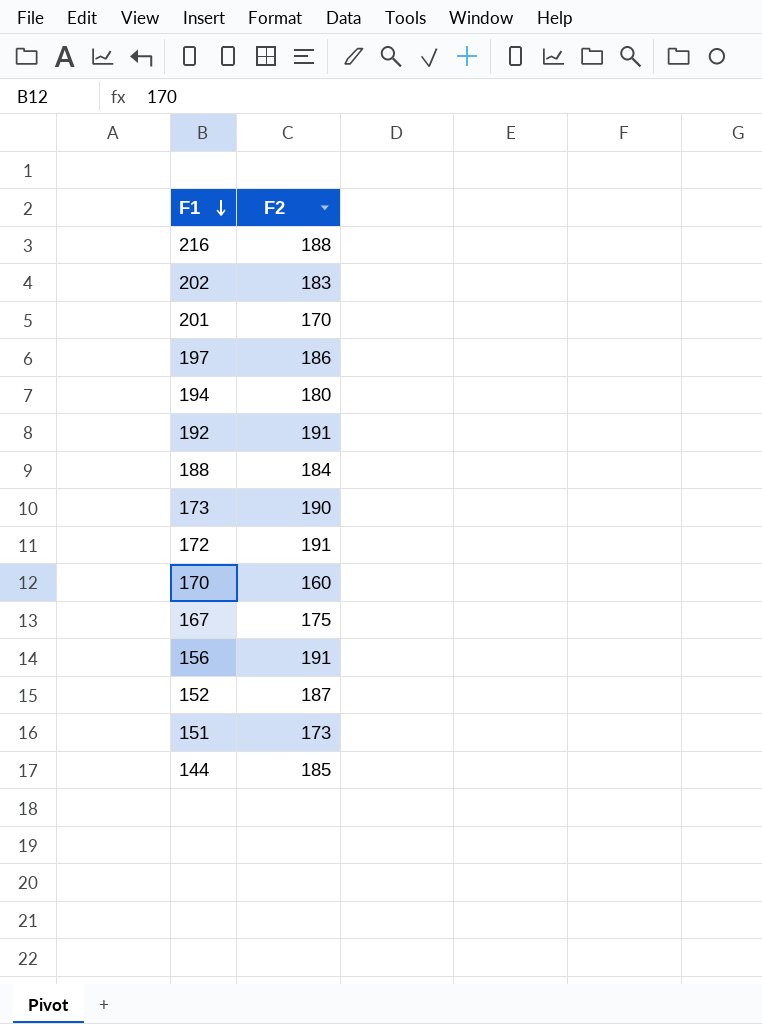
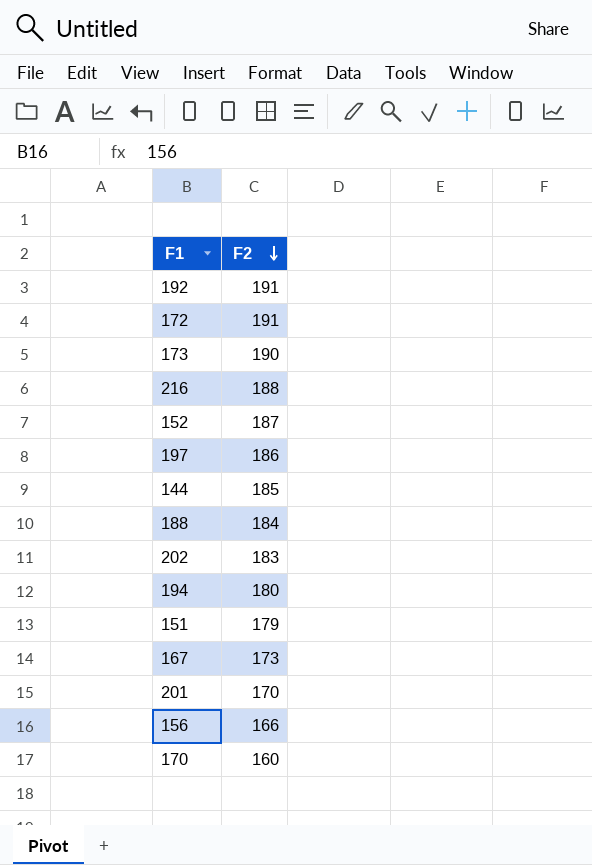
row order: F1 descending -> F2 descending
151 | F2: 173 -> 179
167 | F2: 175 -> 173
156 | F2: 191 -> 166

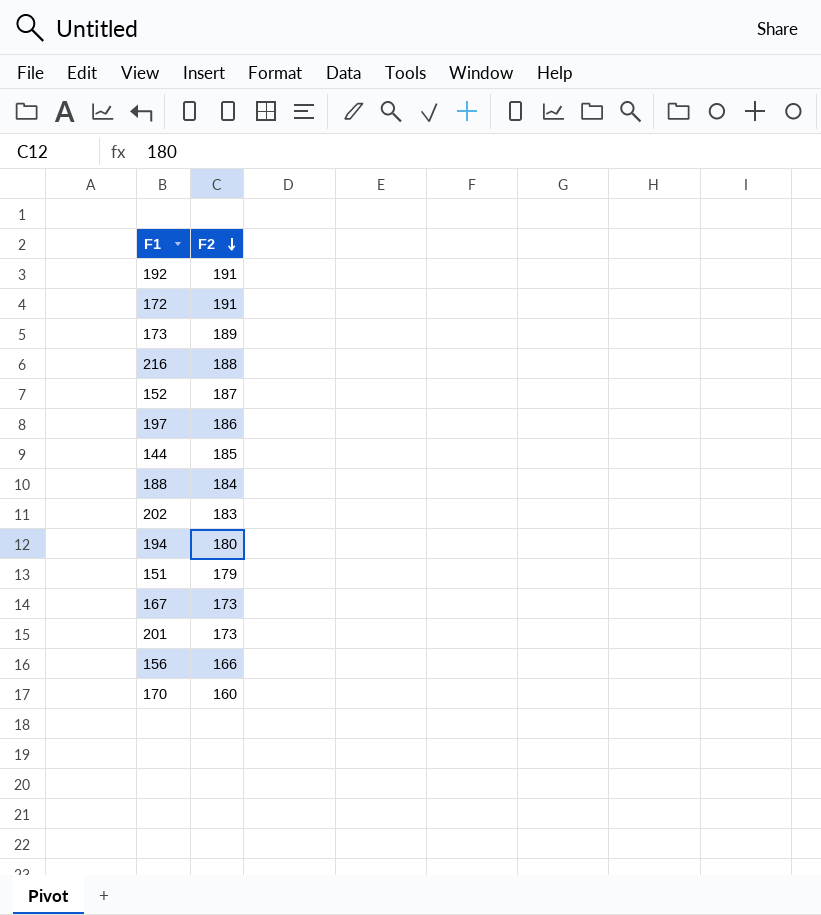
173 | F2: 190 -> 189
201 | F2: 170 -> 173

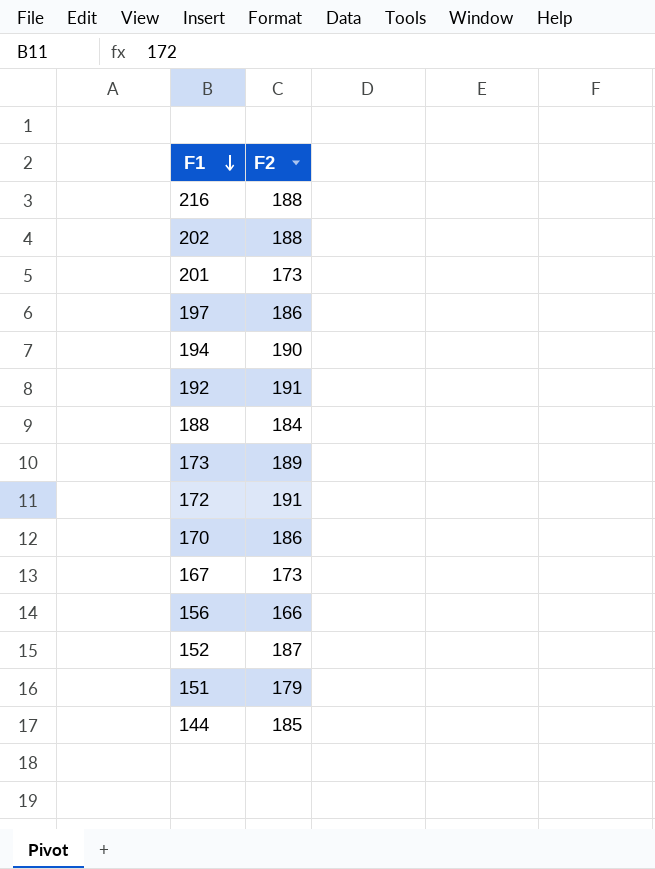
row order: F2 descending -> F1 descending
202 | F2: 183 -> 188
194 | F2: 180 -> 190
170 | F2: 160 -> 186

